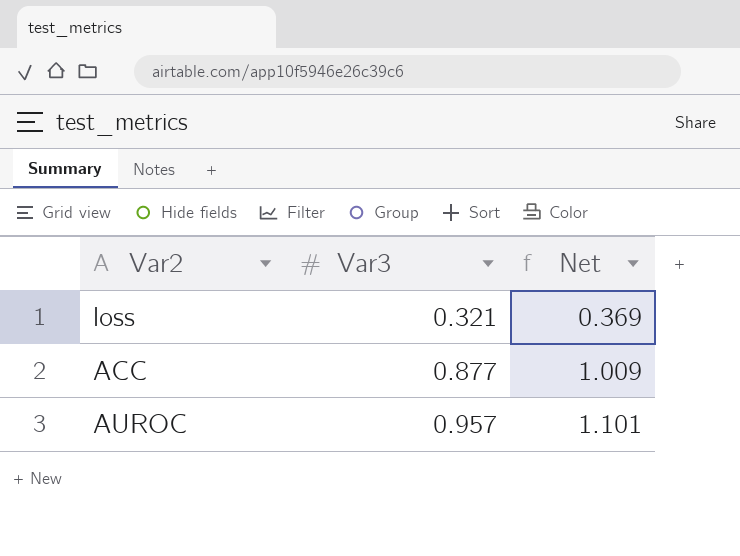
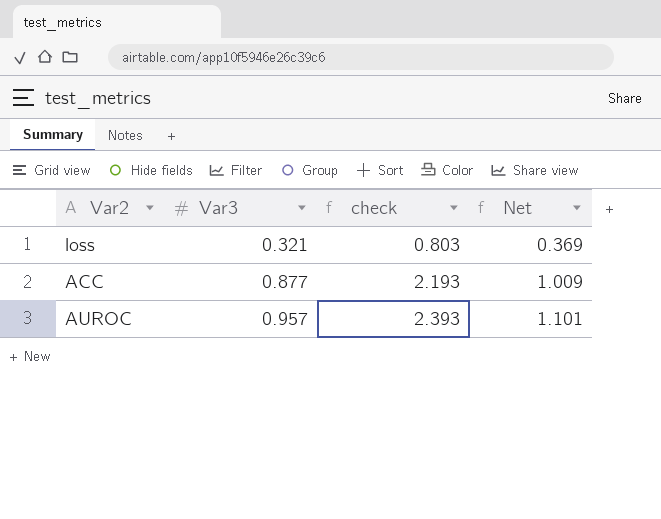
column check | formula: none -> [Var3] * 2.5

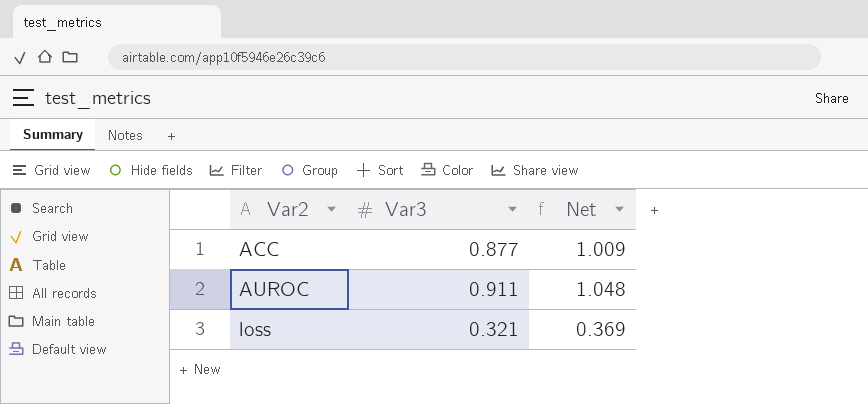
row order: Var3 ascending -> Var2 ascending
column check | formula: [Var3] * 2.5 -> none
AUROC | Var3: 0.957 -> 0.911
AUROC | Net: 1.101 -> 1.048

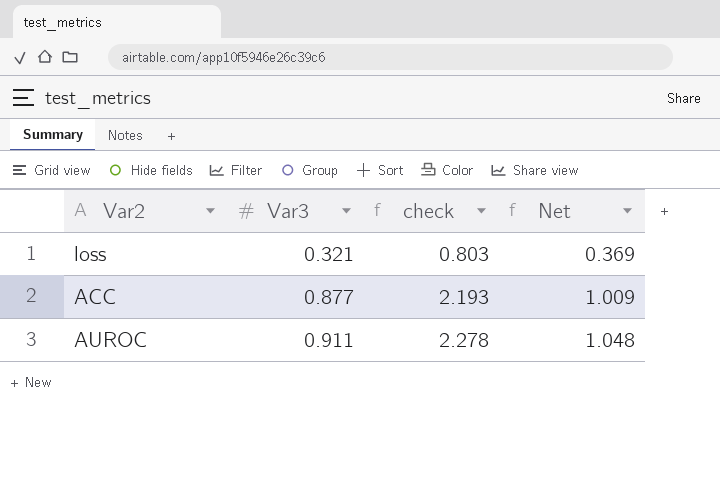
row order: Var2 ascending -> Var3 ascending
column check | formula: none -> [Var3] * 2.5

